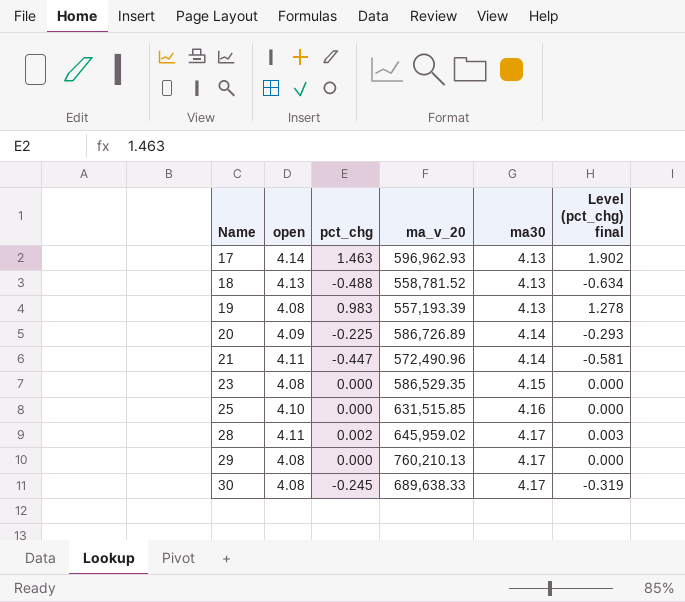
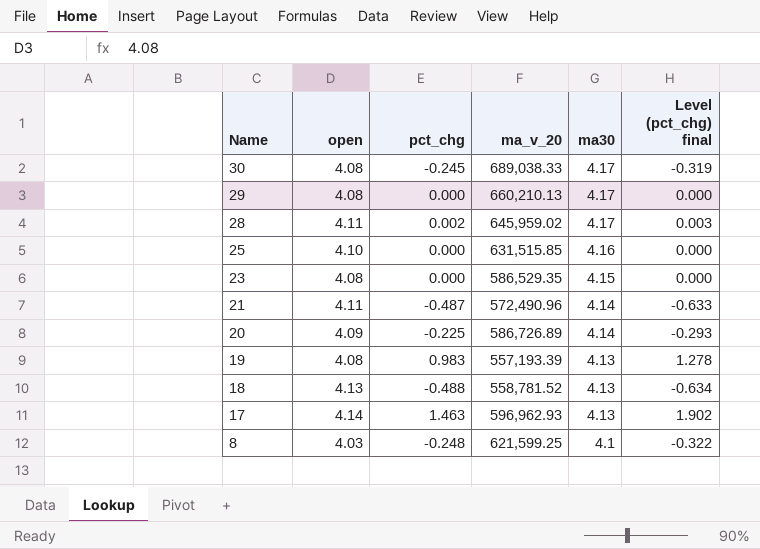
row order: Name ascending -> Name descending
30 | ma_v_20: 689,638.33 -> 689,038.33
29 | ma_v_20: 760,210.13 -> 660,210.13
21 | pct_chg: -0.447 -> -0.487
21 | Level (pct_chg) final: -0.581 -> -0.633
row 8: none -> 4.03 | -0.248 | 621,599.25 | 4.1 | -0.322

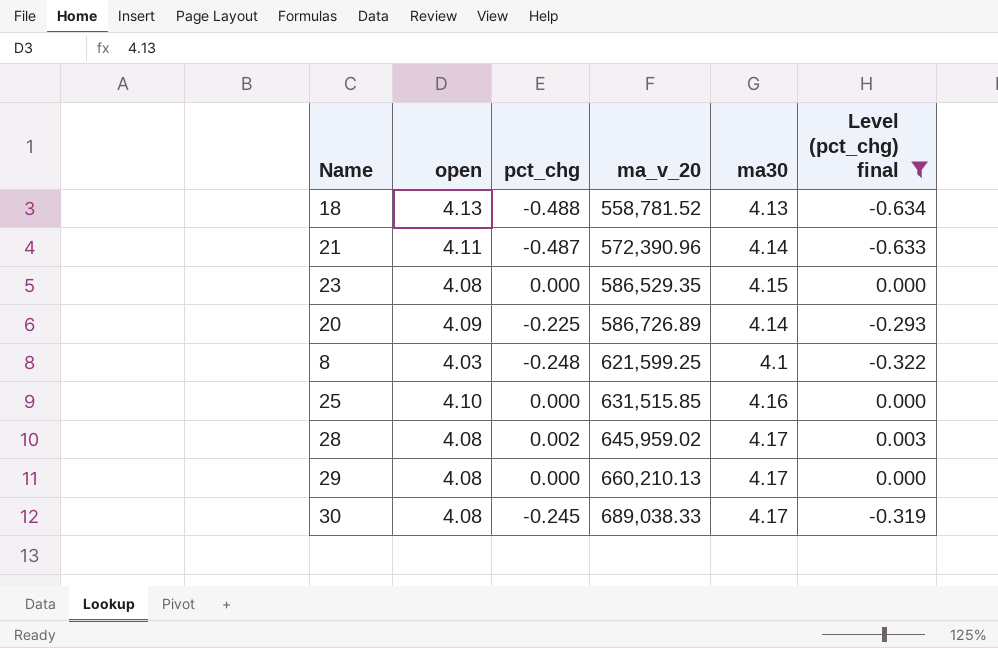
filter: none -> Level (pct_chg) final <= 0.003
row order: Name descending -> ma_v_20 ascending
21 | ma_v_20: 572,490.96 -> 572,390.96
28 | open: 4.11 -> 4.08

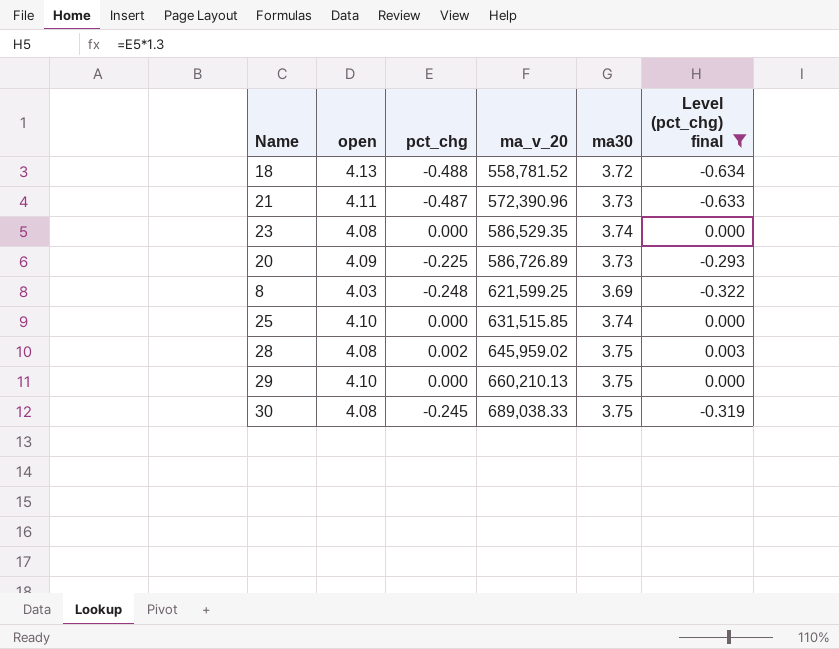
18 | ma30: 4.13 -> 3.72
21 | ma30: 4.14 -> 3.73
23 | ma30: 4.15 -> 3.74
20 | ma30: 4.14 -> 3.73
8 | ma30: 4.1 -> 3.69
25 | ma30: 4.16 -> 3.74
28 | ma30: 4.17 -> 3.75
29 | open: 4.08 -> 4.10
29 | ma30: 4.17 -> 3.75
30 | ma30: 4.17 -> 3.75

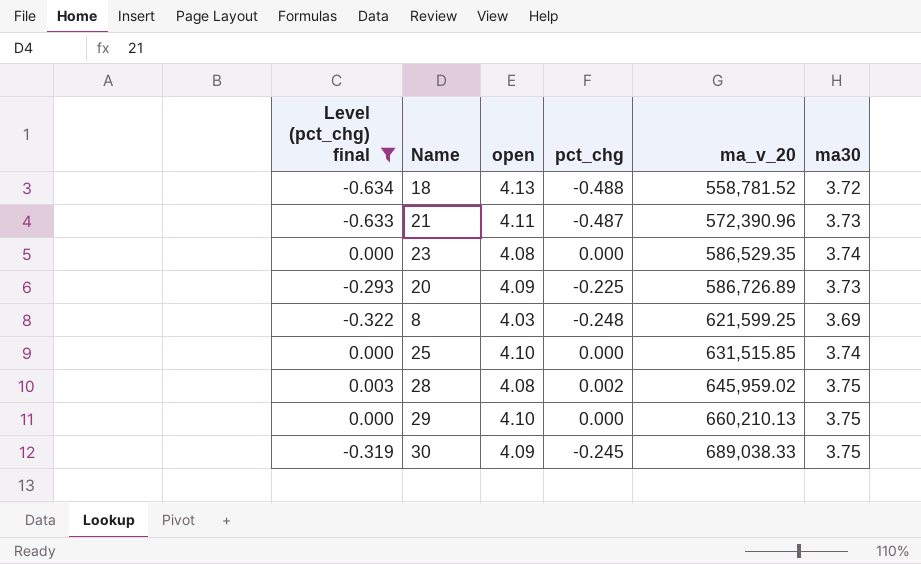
column Level (pct_chg) final | position: 6 -> 1
30 | open: 4.08 -> 4.09

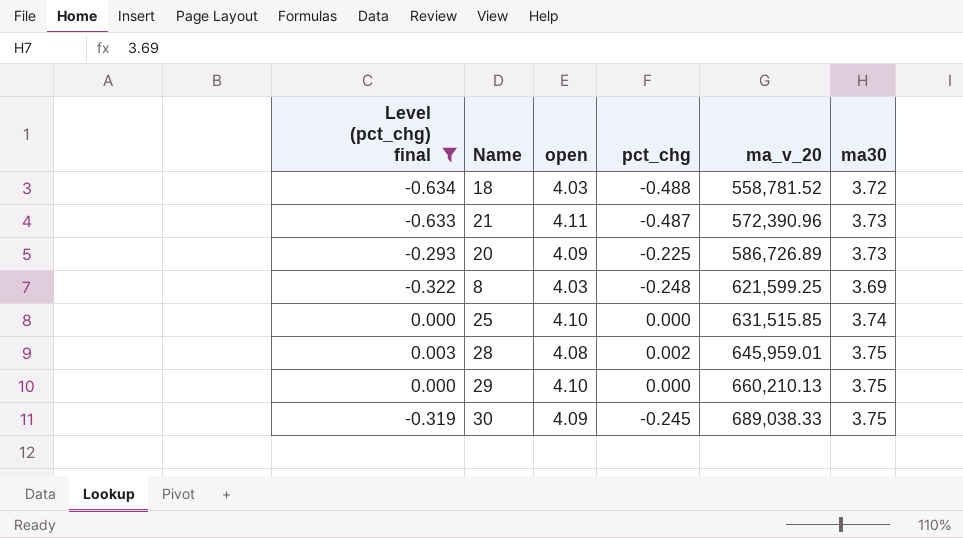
row 23: 0.000 | 4.08 | 0.000 | 586,529.35 | 3.74 -> none
18 | open: 4.13 -> 4.03
28 | ma_v_20: 645,959.02 -> 645,959.01

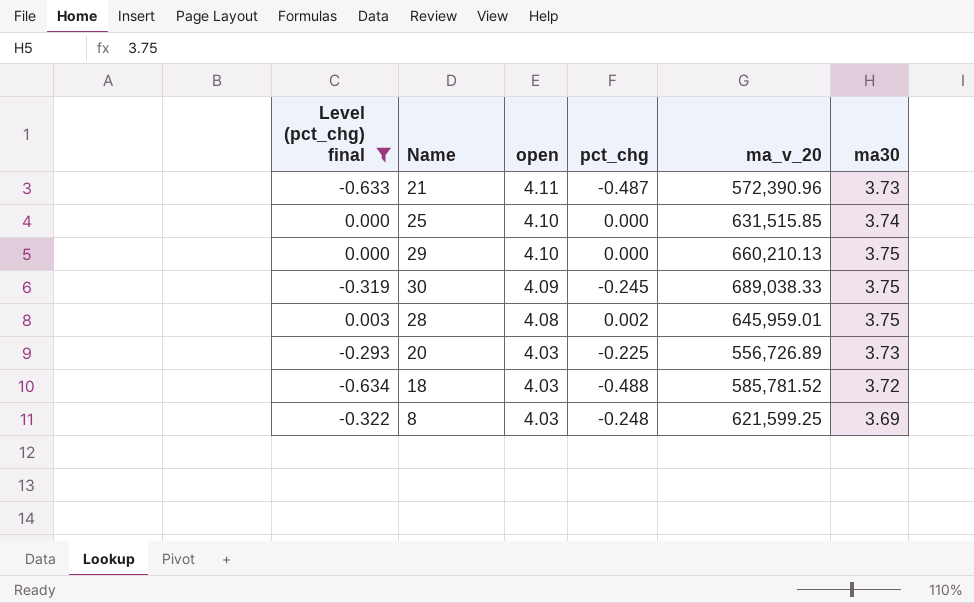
row order: ma_v_20 ascending -> open descending
20 | open: 4.09 -> 4.03
20 | ma_v_20: 586,726.89 -> 556,726.89
18 | ma_v_20: 558,781.52 -> 585,781.52

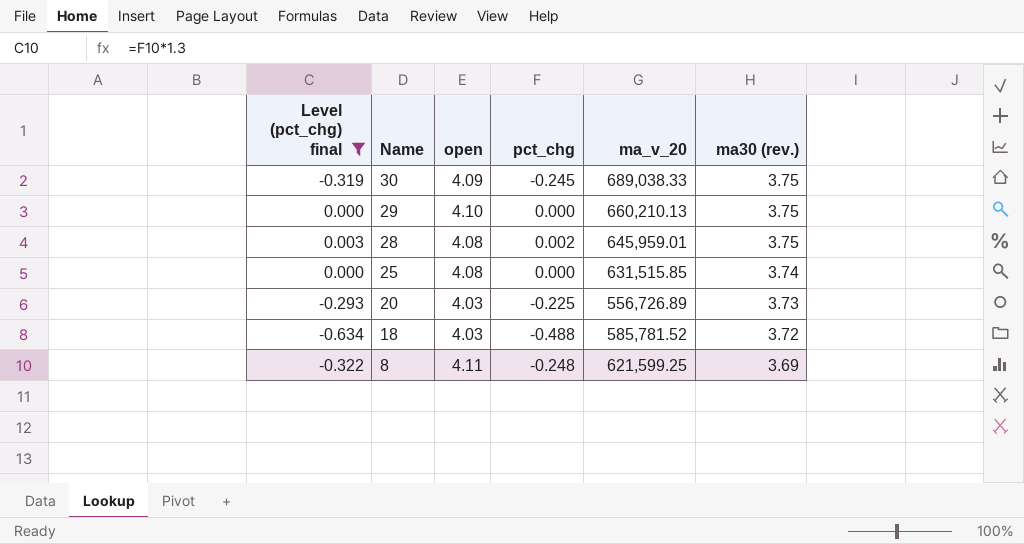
row order: open descending -> Name descending
column name: ma30 -> ma30 (rev.)
row 21: -0.633 | 4.11 | -0.487 | 572,390.96 | 3.73 -> none
25 | open: 4.10 -> 4.08
8 | open: 4.03 -> 4.11

